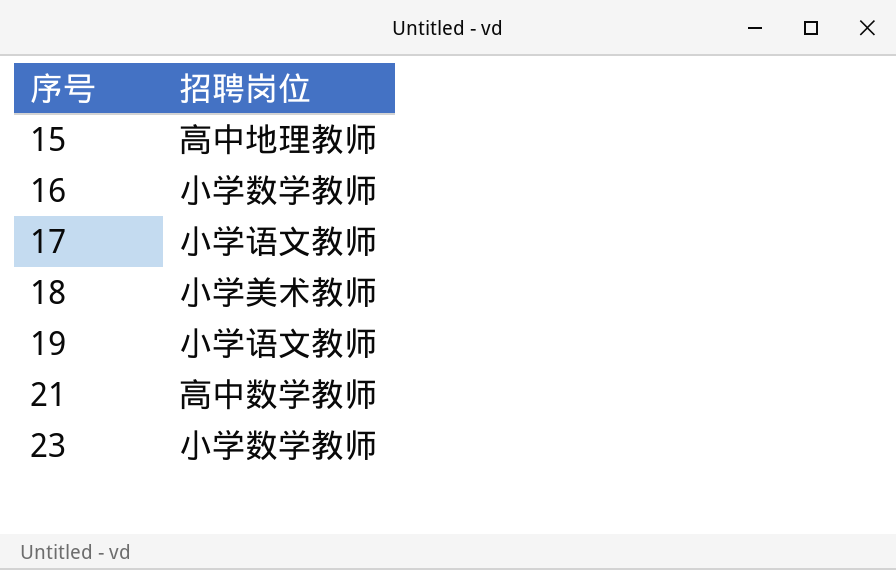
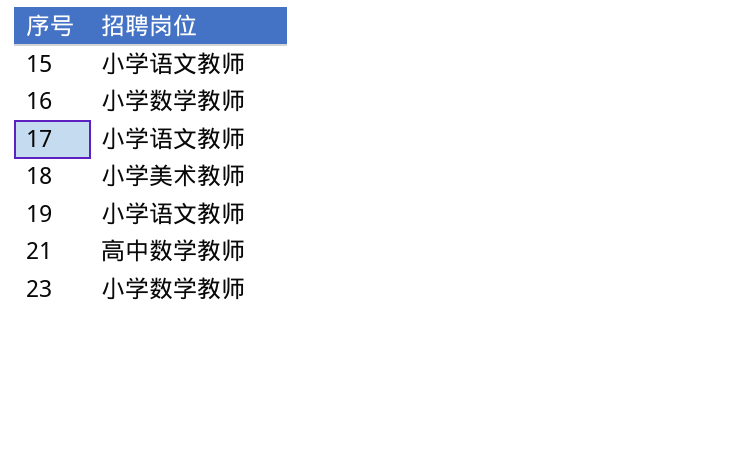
15 | 招聘岗位: 高中地理教师 -> 小学语文教师

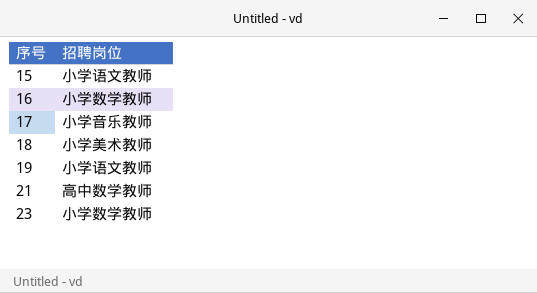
17 | 招聘岗位: 小学语文教师 -> 小学音乐教师

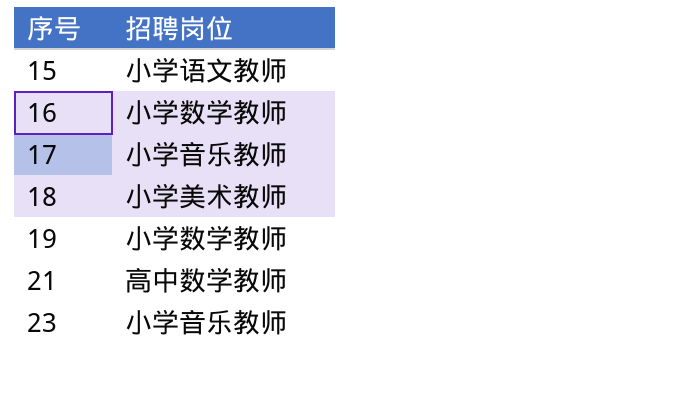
19 | 招聘岗位: 小学语文教师 -> 小学数学教师
23 | 招聘岗位: 小学数学教师 -> 小学音乐教师

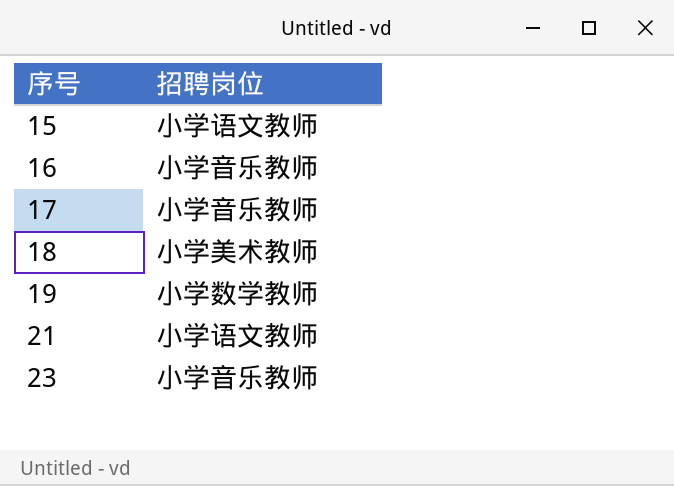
16 | 招聘岗位: 小学数学教师 -> 小学音乐教师
21 | 招聘岗位: 高中数学教师 -> 小学语文教师

